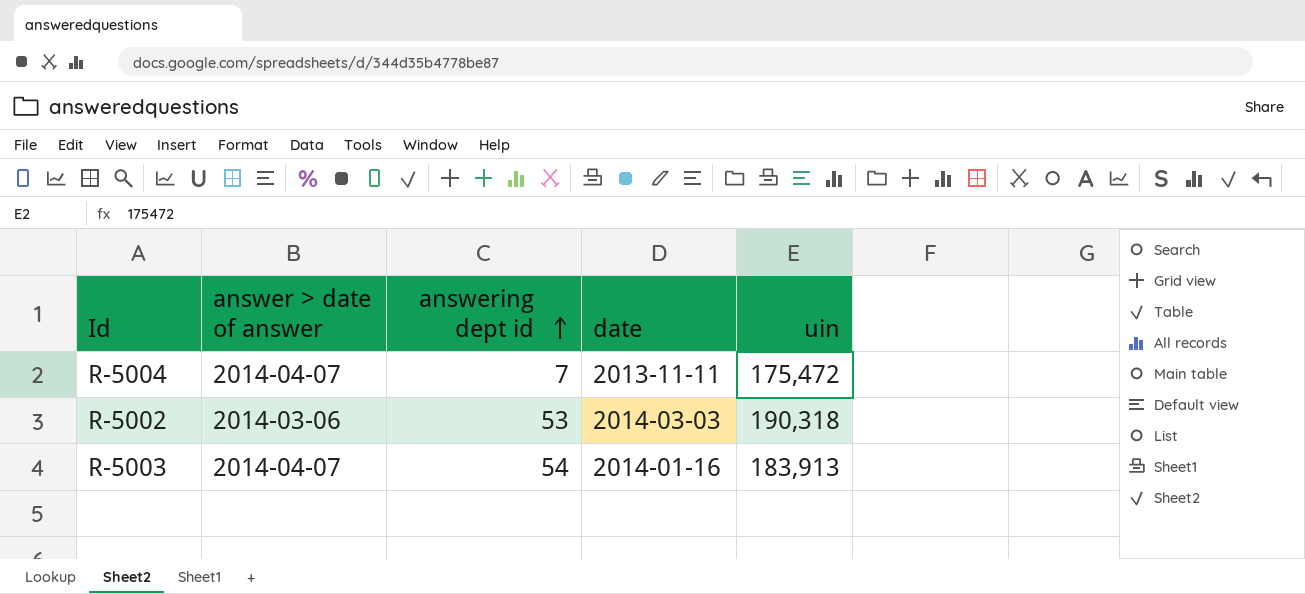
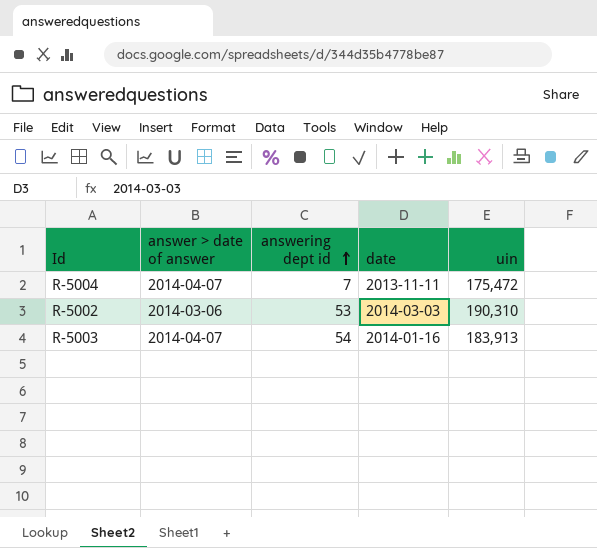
R-5002 | uin: 190,318 -> 190,310

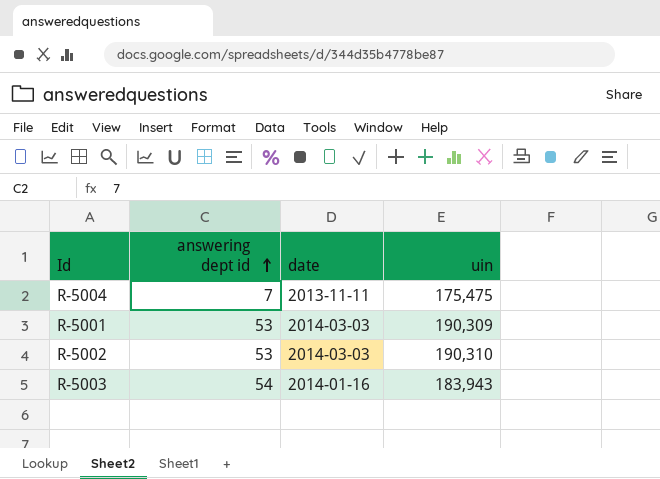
column answer > date of answer | position: 2 -> none
R-5004 | uin: 175,472 -> 175,475
row R-5001: none -> 53 | 2014-03-03 | 190,309
R-5003 | uin: 183,913 -> 183,943

